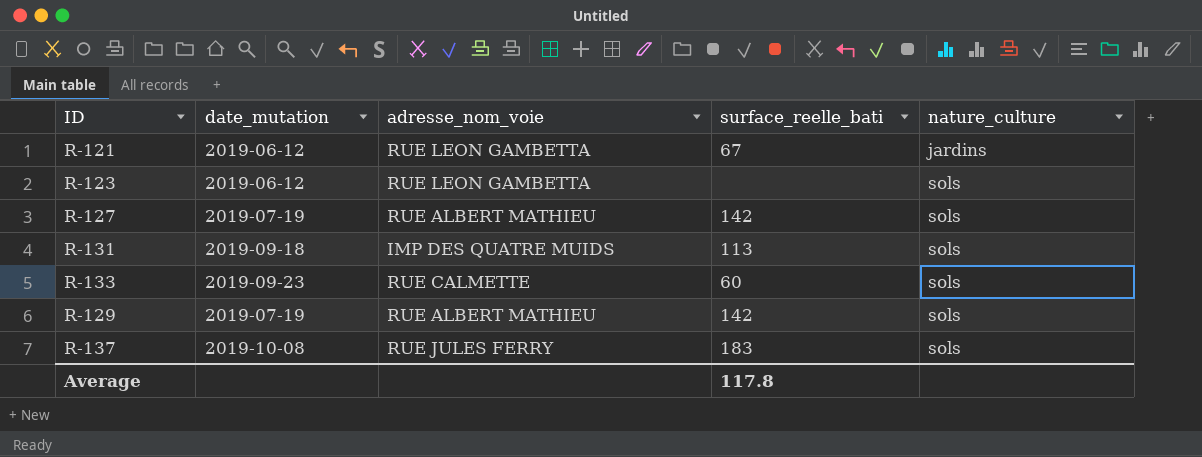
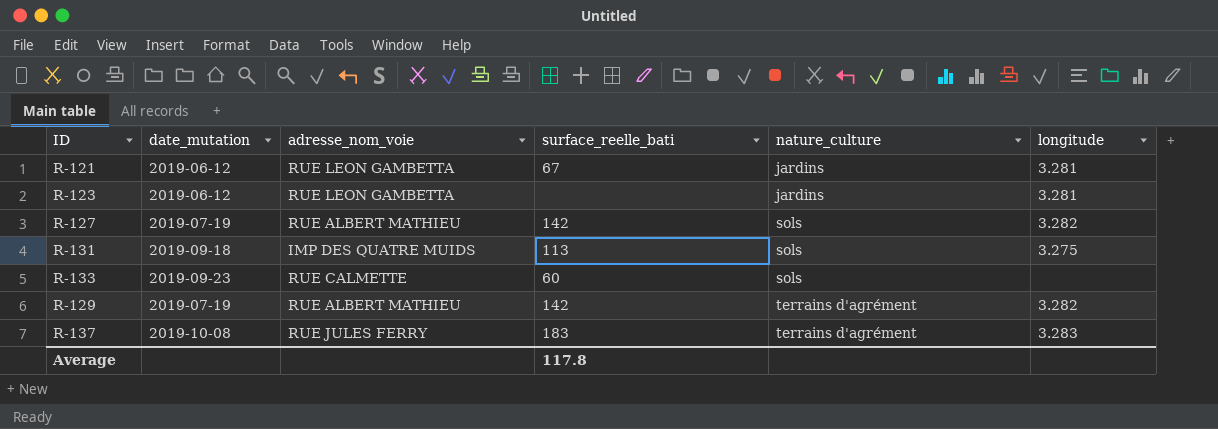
column longitude | position: none -> 6
R-123 | nature_culture: sols -> jardins
R-129 | nature_culture: sols -> terrains d'agrément
R-137 | nature_culture: sols -> terrains d'agrément

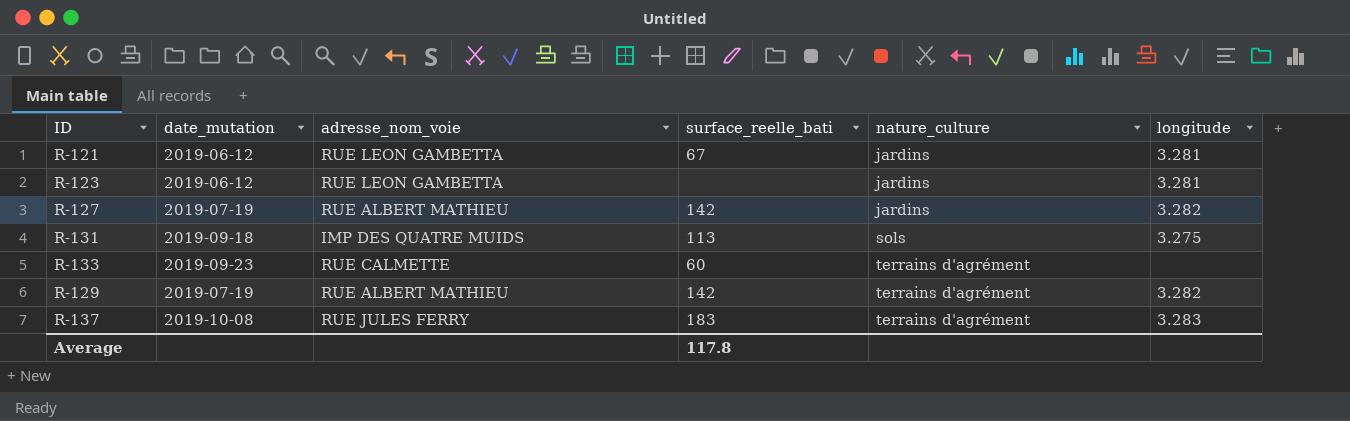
R-127 | nature_culture: sols -> jardins
R-133 | nature_culture: sols -> terrains d'agrément

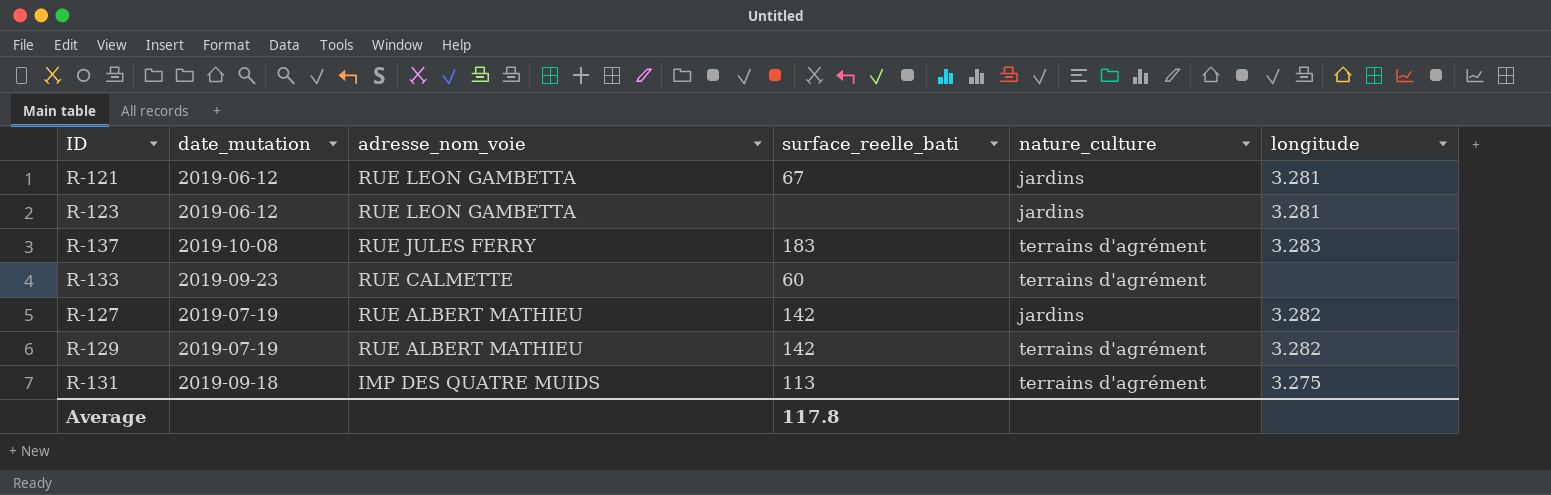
row order: nature_culture ascending -> adresse_nom_voie descending
R-131 | nature_culture: sols -> terrains d'agrément

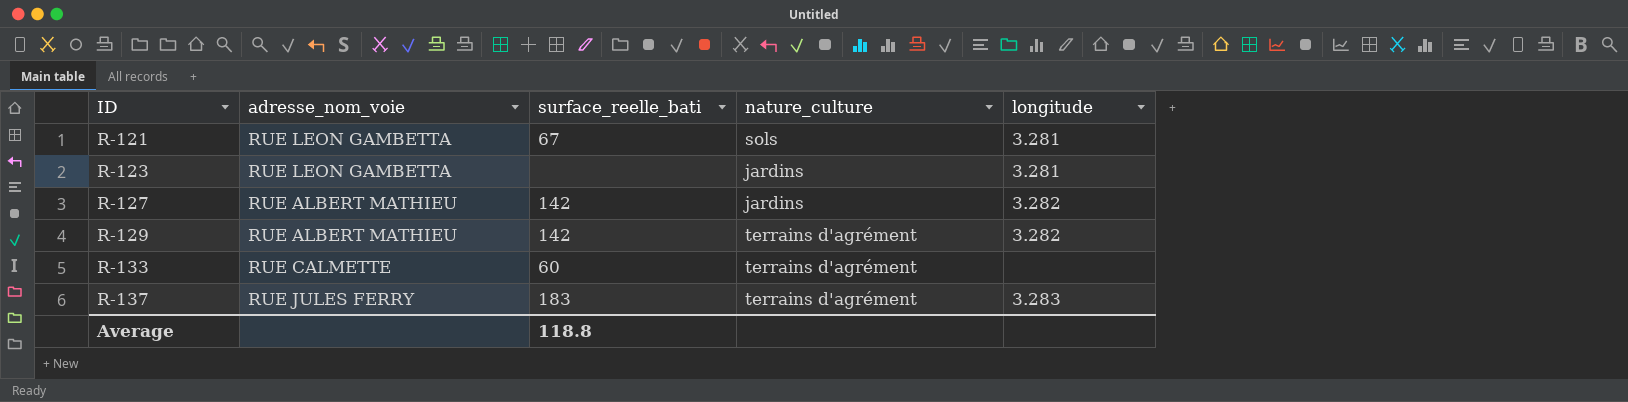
row order: adresse_nom_voie descending -> ID ascending
column date_mutation | position: 2 -> none
row R-131: 2019-09-18 | IMP DES QUATRE MUIDS | 113 | terrains d'agrément | 3.275 -> none
R-121 | nature_culture: jardins -> sols
Average | surface_reelle_bati: 117.8 -> 118.8

